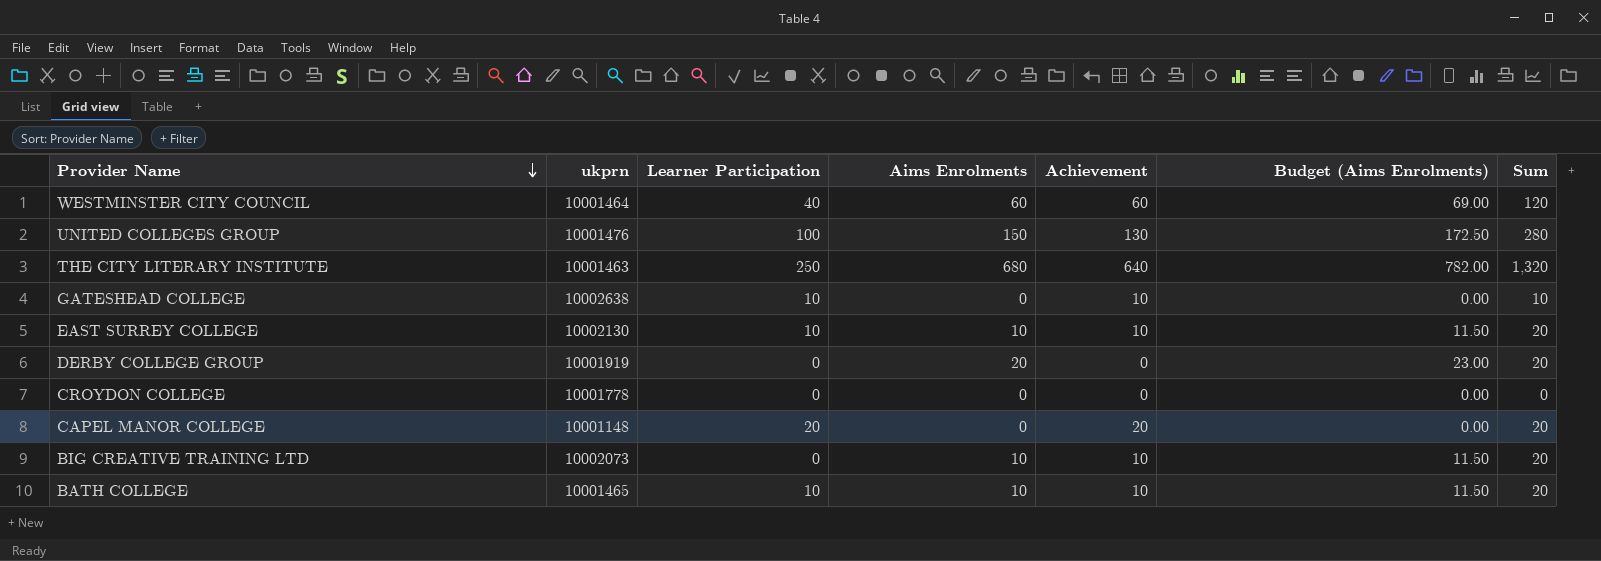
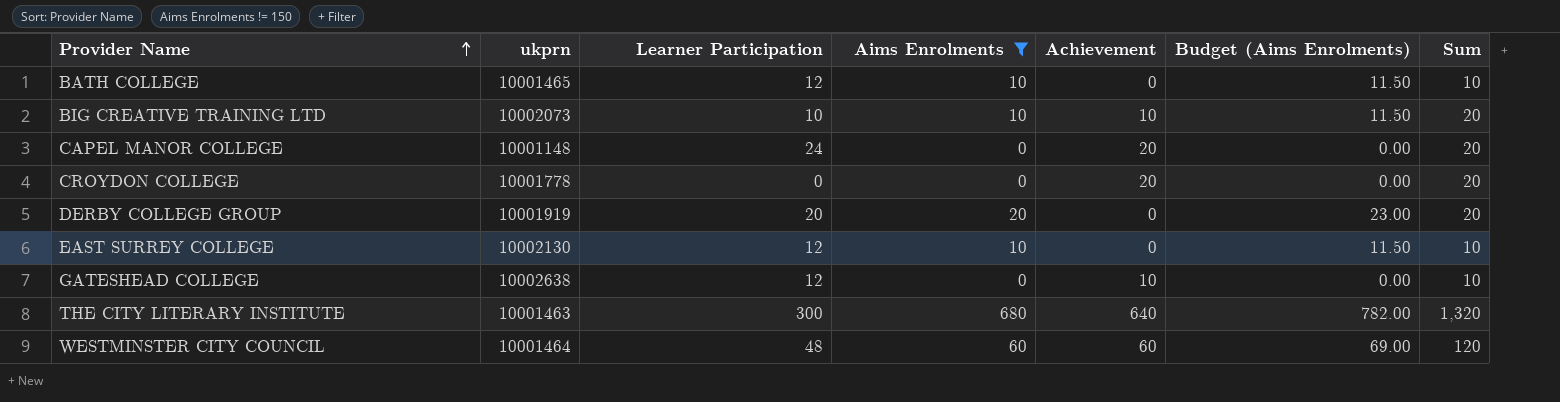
filter: none -> Aims Enrolments != 150
row order: Provider Name descending -> Provider Name ascending
BATH COLLEGE | Learner Participation: 10 -> 12
BATH COLLEGE | Achievement: 10 -> 0
BATH COLLEGE | Sum: 20 -> 10
BIG CREATIVE TRAINING LTD | Learner Participation: 0 -> 10
CAPEL MANOR COLLEGE | Learner Participation: 20 -> 24
CROYDON COLLEGE | Achievement: 0 -> 20
CROYDON COLLEGE | Sum: 0 -> 20
DERBY COLLEGE GROUP | Learner Participation: 0 -> 20
EAST SURREY COLLEGE | Learner Participation: 10 -> 12
EAST SURREY COLLEGE | Achievement: 10 -> 0
EAST SURREY COLLEGE | Sum: 20 -> 10
GATESHEAD COLLEGE | Learner Participation: 10 -> 12
THE CITY LITERARY INSTITUTE | Learner Participation: 250 -> 300
WESTMINSTER CITY COUNCIL | Learner Participation: 40 -> 48

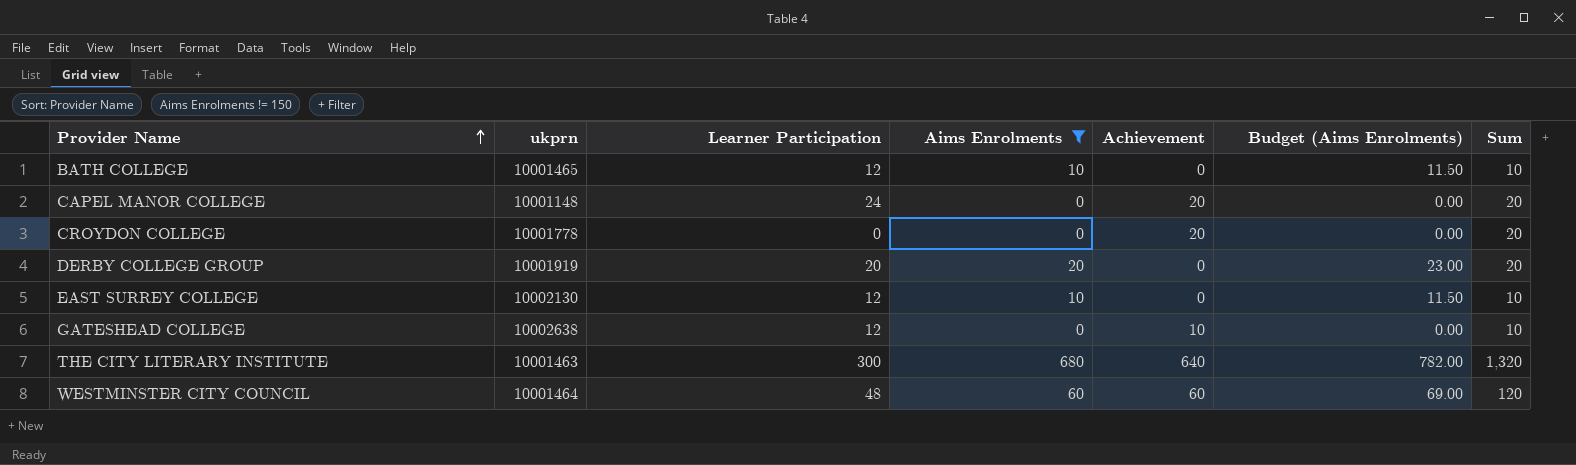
row BIG CREATIVE TRAINING LTD: 10002073 | 10 | 10 | 10 | 11.50 | 20 -> none

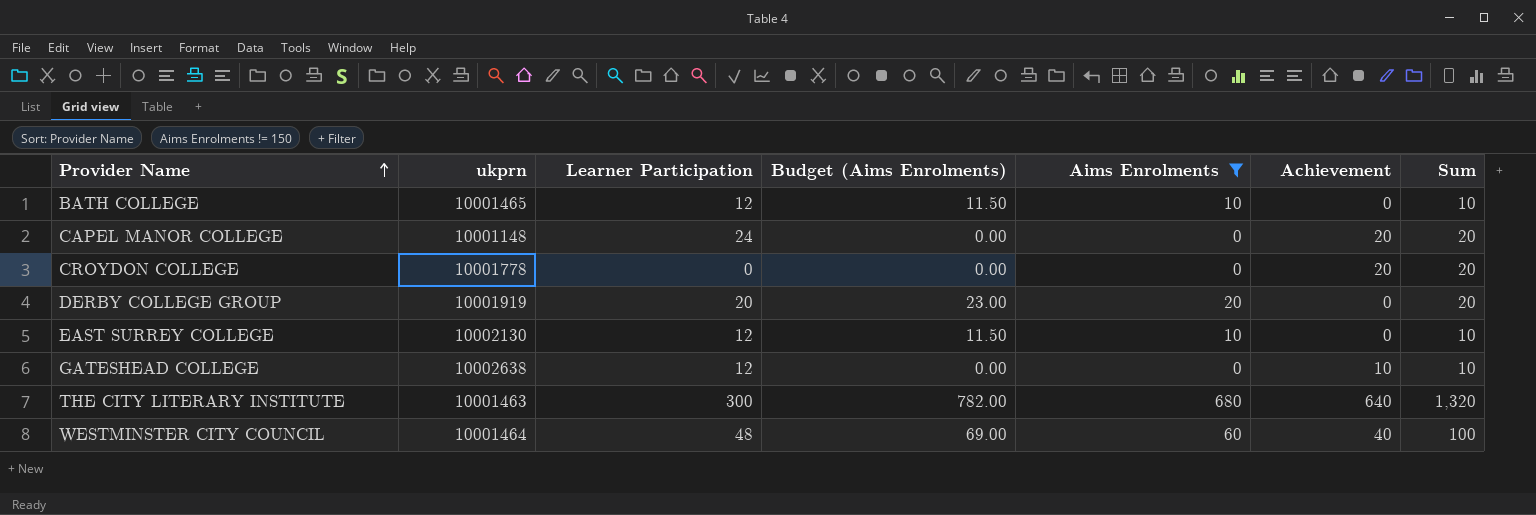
column Budget (Aims Enrolments) | position: 6 -> 4
WESTMINSTER CITY COUNCIL | Achievement: 60 -> 40
WESTMINSTER CITY COUNCIL | Sum: 120 -> 100

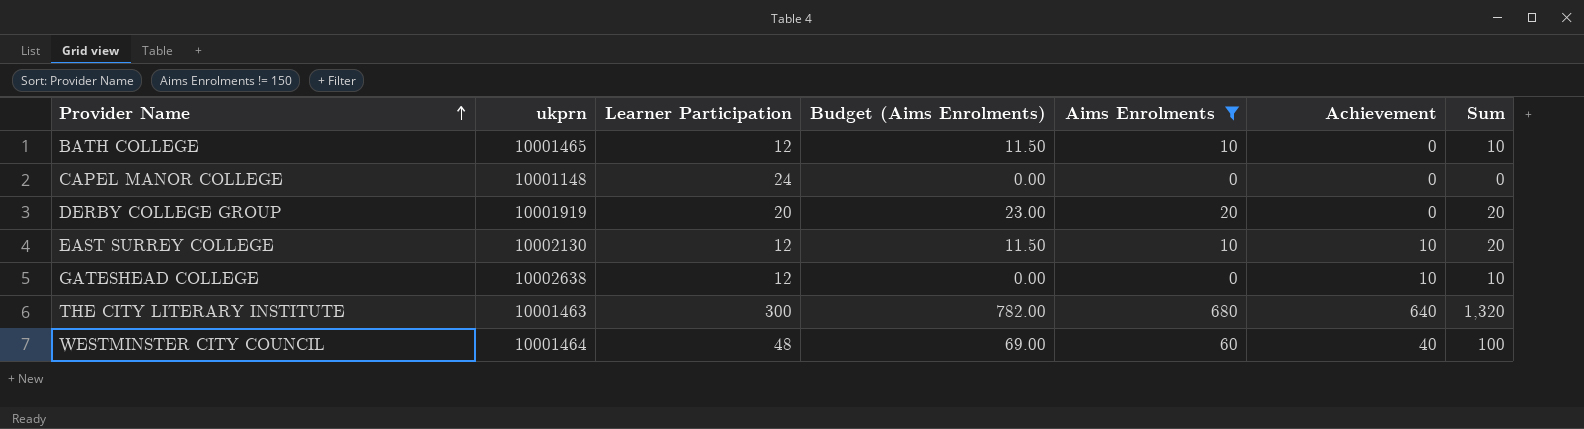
row CROYDON COLLEGE: 10001778 | 0 | 0.00 | 0 | 20 | 20 -> none
CAPEL MANOR COLLEGE | Achievement: 20 -> 0
CAPEL MANOR COLLEGE | Sum: 20 -> 0
EAST SURREY COLLEGE | Achievement: 0 -> 10
EAST SURREY COLLEGE | Sum: 10 -> 20

